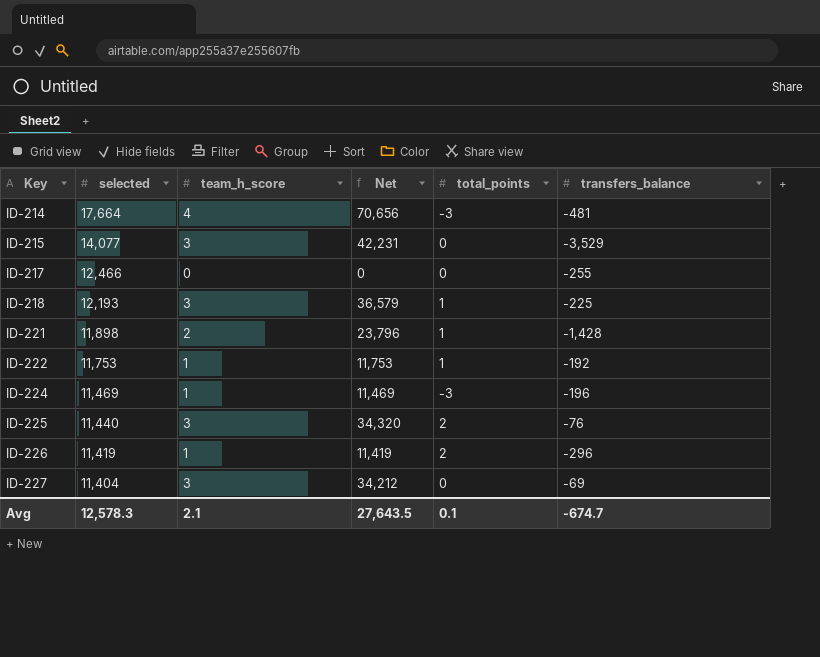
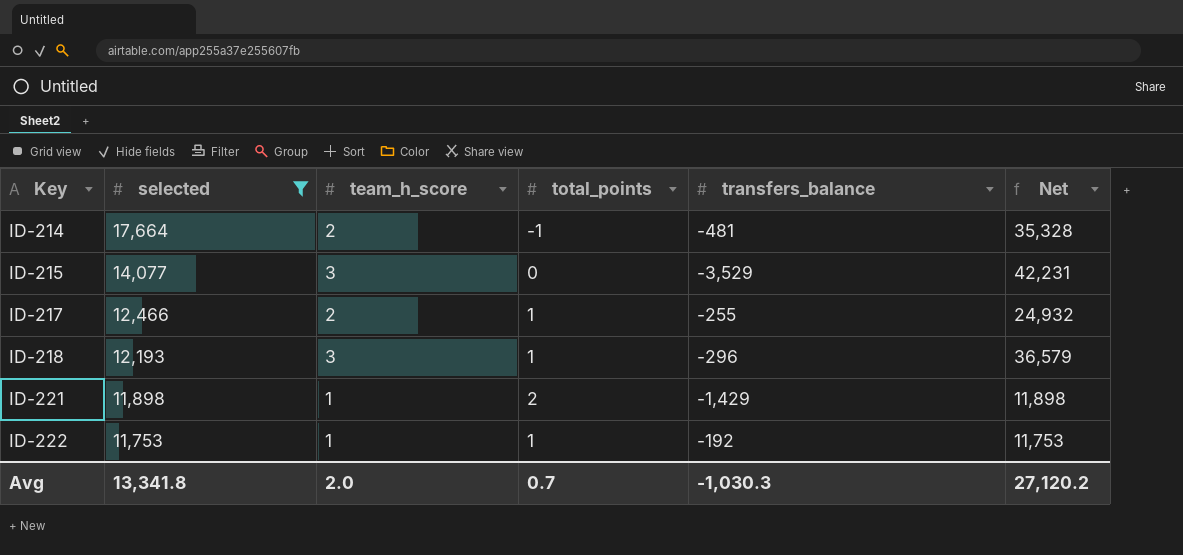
filter: none -> selected >= 11,753
column Net | position: 4 -> 6
ID-214 | team_h_score: 4 -> 2
ID-214 | total_points: -3 -> -1
ID-214 | Net: 70,656 -> 35,328
ID-217 | team_h_score: 0 -> 2
ID-217 | total_points: 0 -> 1
ID-217 | Net: 0 -> 24,932
ID-218 | transfers_balance: -225 -> -296
ID-221 | team_h_score: 2 -> 1
ID-221 | total_points: 1 -> 2
ID-221 | transfers_balance: -1,428 -> -1,429
ID-221 | Net: 23,796 -> 11,898
Avg | selected: 12,578.3 -> 13,341.8
Avg | team_h_score: 2.1 -> 2.0
Avg | total_points: 0.1 -> 0.7
Avg | transfers_balance: -674.7 -> -1,030.3
Avg | Net: 27,643.5 -> 27,120.2

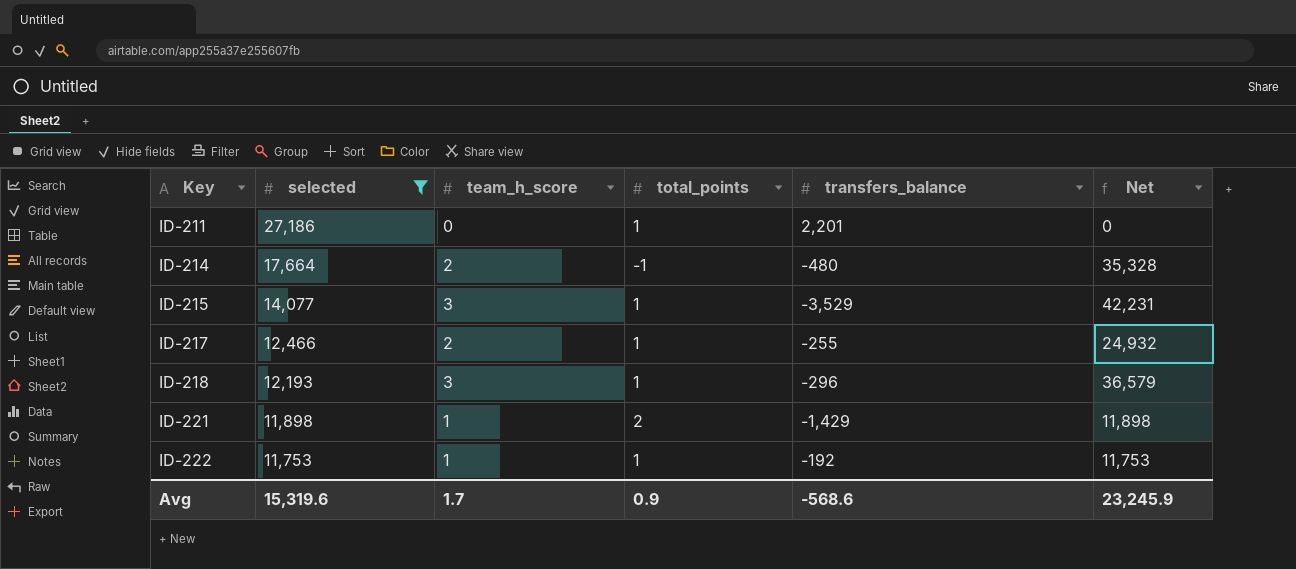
row ID-211: none -> 27,186 | 0 | 1 | 2,201 | 0
ID-214 | transfers_balance: -481 -> -480
ID-215 | total_points: 0 -> 1
Avg | selected: 13,341.8 -> 15,319.6
Avg | team_h_score: 2.0 -> 1.7
Avg | total_points: 0.7 -> 0.9
Avg | transfers_balance: -1,030.3 -> -568.6
Avg | Net: 27,120.2 -> 23,245.9

